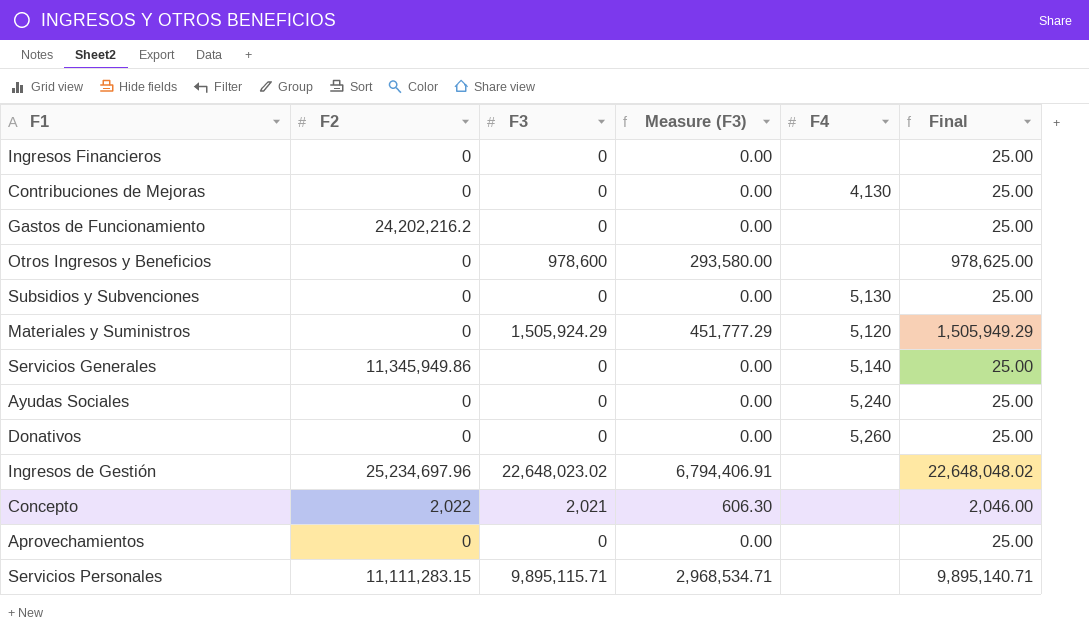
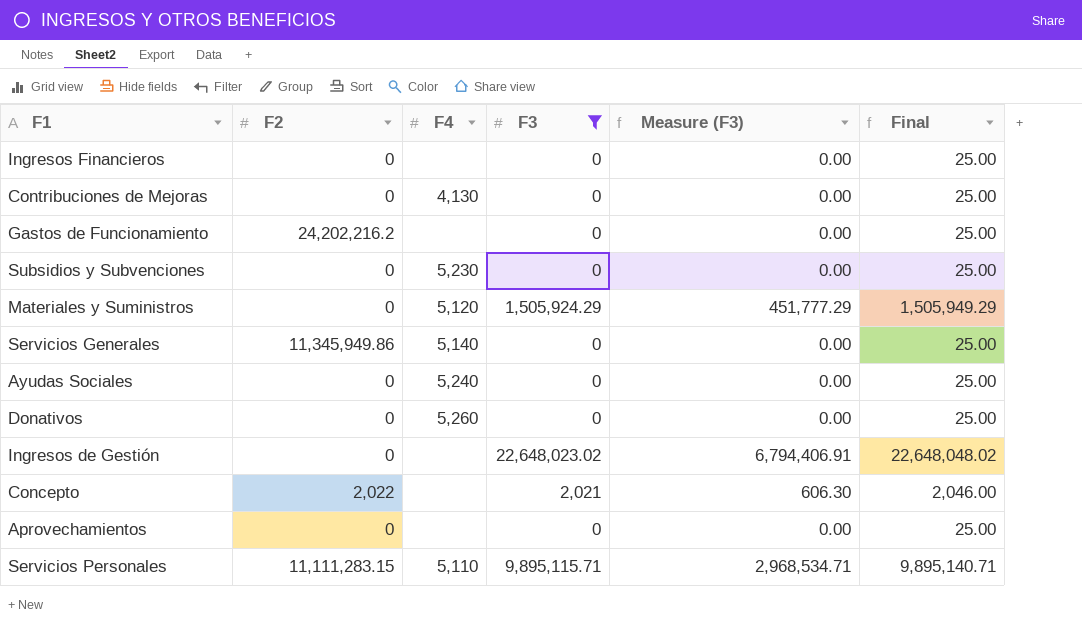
filter: none -> F3 != 978,600
column F4 | position: 5 -> 3
Subsidios y Subvenciones | F4: 5,130 -> 5,230
Ingresos de Gestión | F2: 25,234,697.96 -> 0
Servicios Personales | F4: none -> 5,110

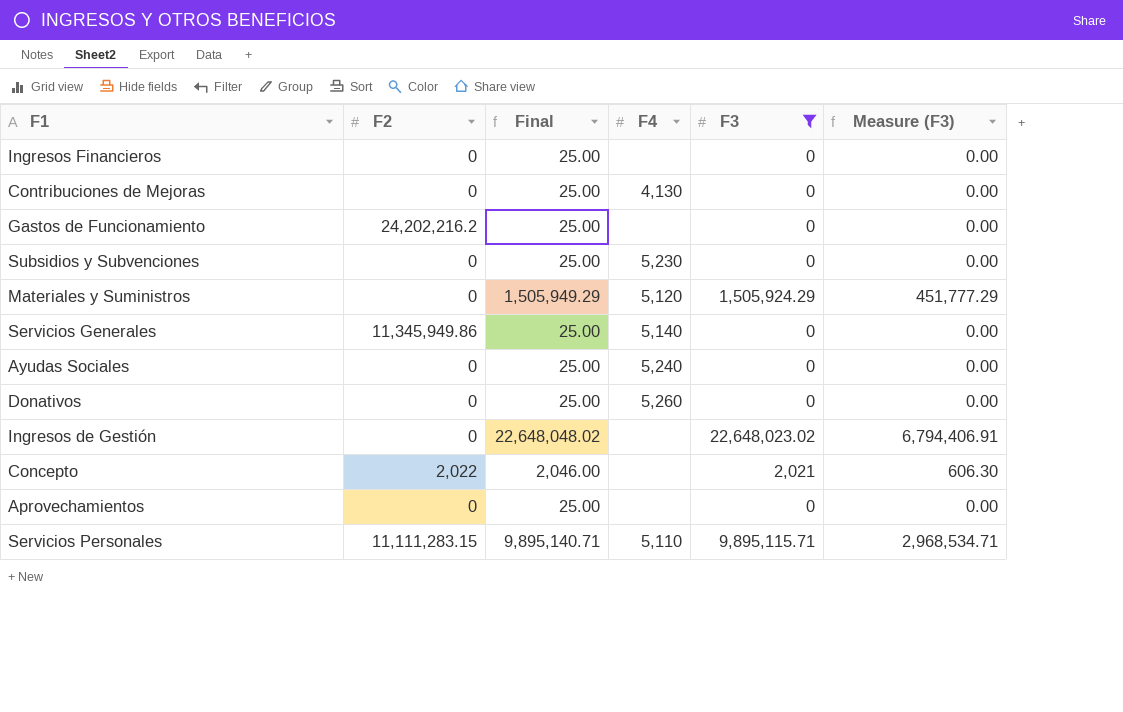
column Final | position: 6 -> 3

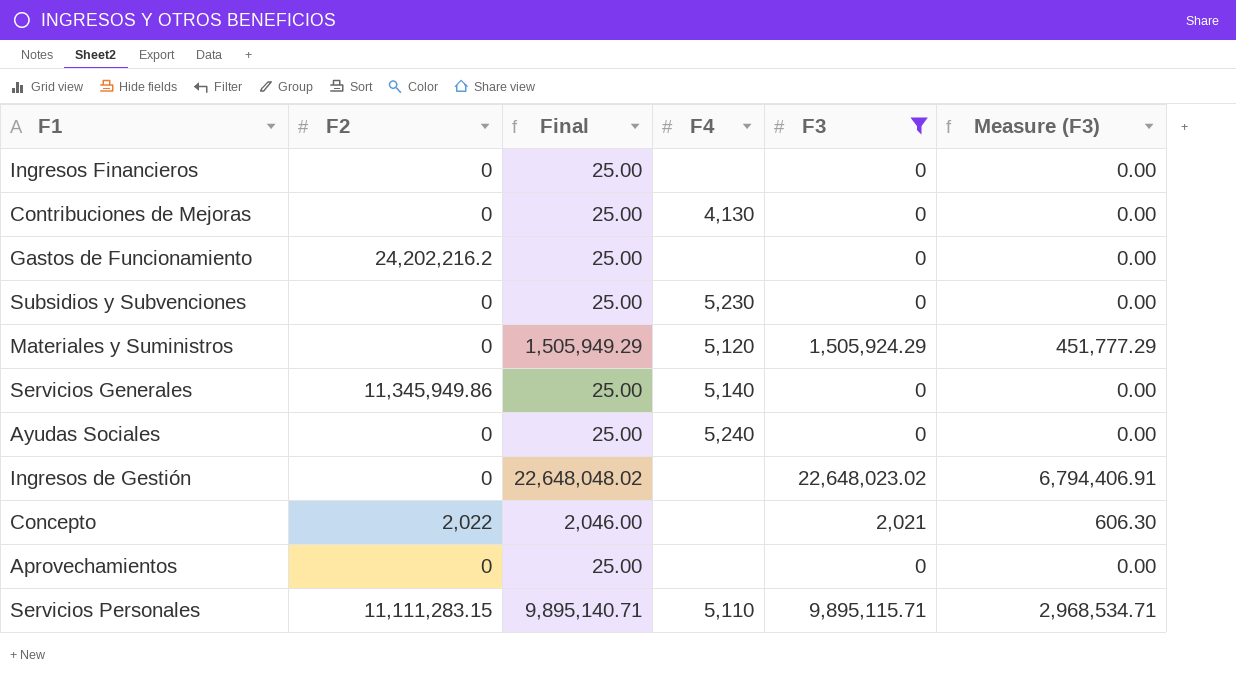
row Donativos: 0 | 25.00 | 5,260 | 0 | 0.00 -> none

